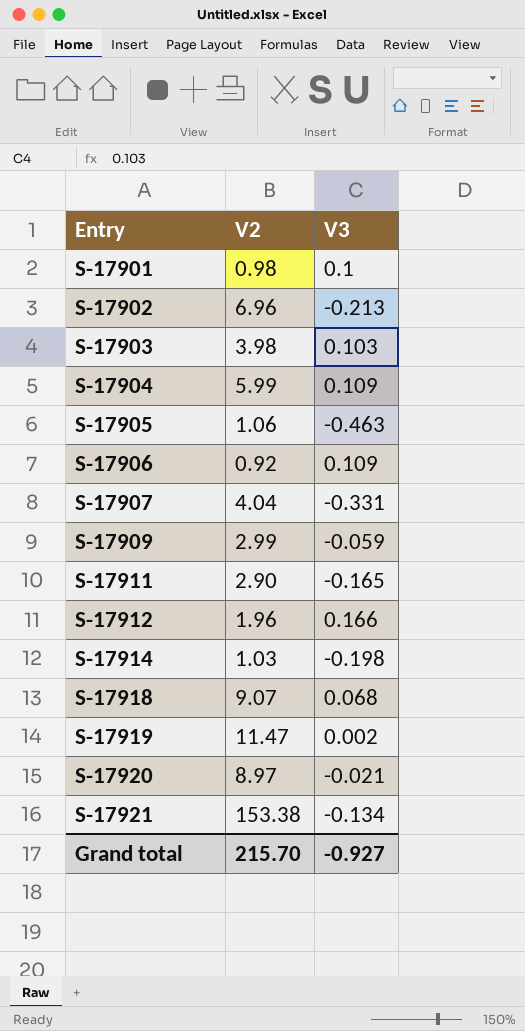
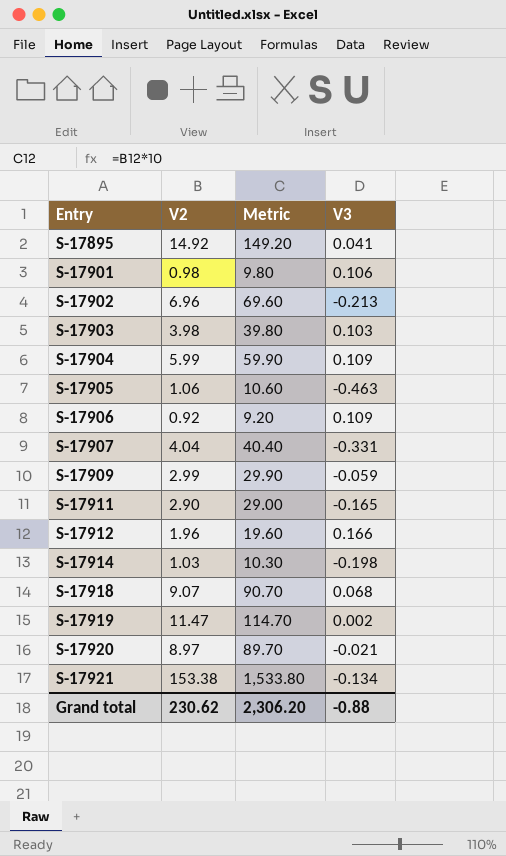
column Metric | formula: none -> [V2] * 10
row S-17895: none -> 14.92 | 149.20 | 0.041
S-17901 | V3: 0.1 -> 0.106
Grand total | V2: 215.70 -> 230.62
Grand total | V3: -0.927 -> -0.88

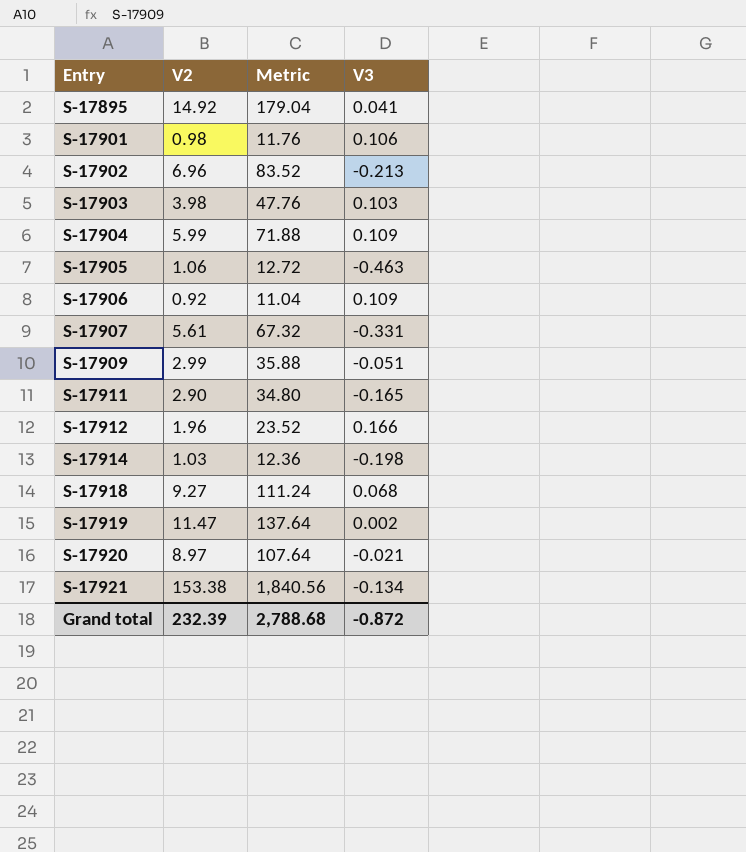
column Metric | formula: [V2] * 10 -> [V2] * 12
S-17907 | V2: 4.04 -> 5.61
S-17909 | V3: -0.059 -> -0.051
S-17918 | V2: 9.07 -> 9.27
Grand total | V2: 230.62 -> 232.39
Grand total | Metric: 2,306.20 -> 2,788.68
Grand total | V3: -0.88 -> -0.872

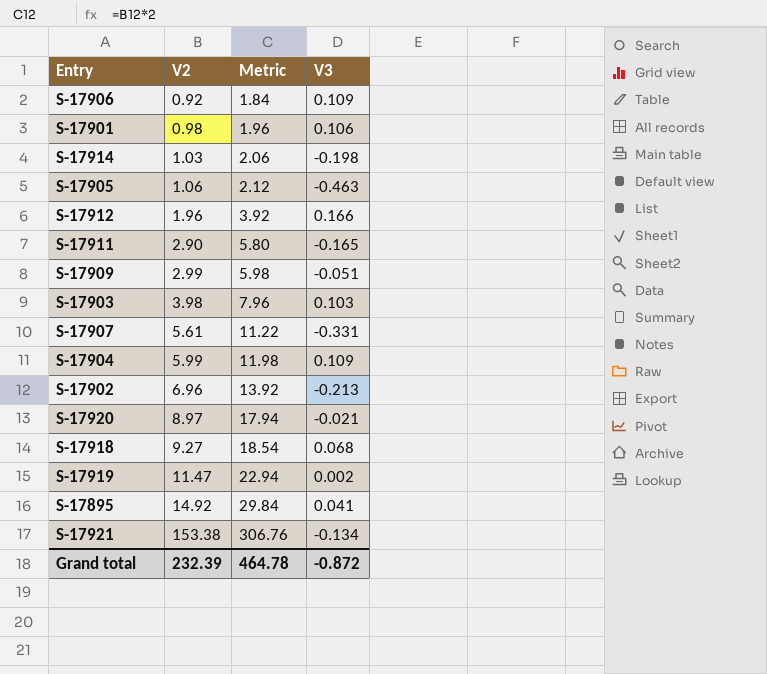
row order: Entry ascending -> V2 ascending
column Metric | formula: [V2] * 12 -> [V2] * 2
Grand total | Metric: 2,788.68 -> 464.78

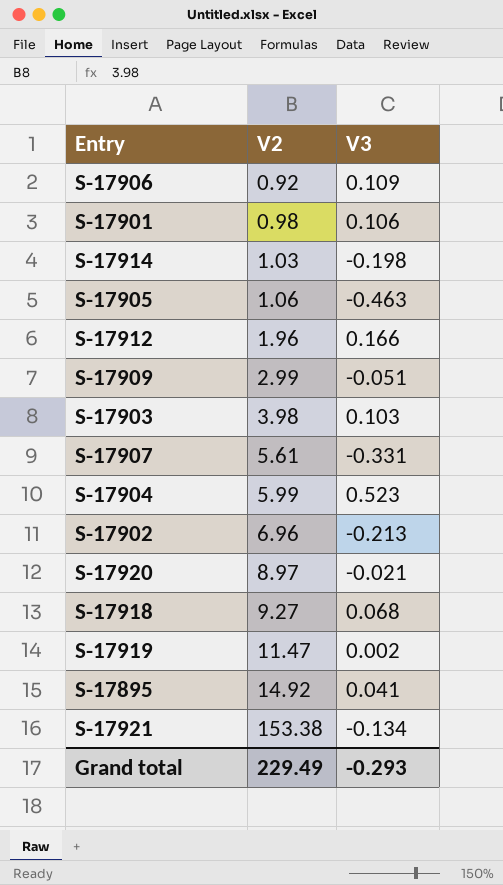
column Metric | formula: [V2] * 2 -> none
row S-17911: 2.90 | 5.80 | -0.165 -> none
S-17904 | V3: 0.109 -> 0.523
Grand total | V2: 232.39 -> 229.49
Grand total | V3: -0.872 -> -0.293

